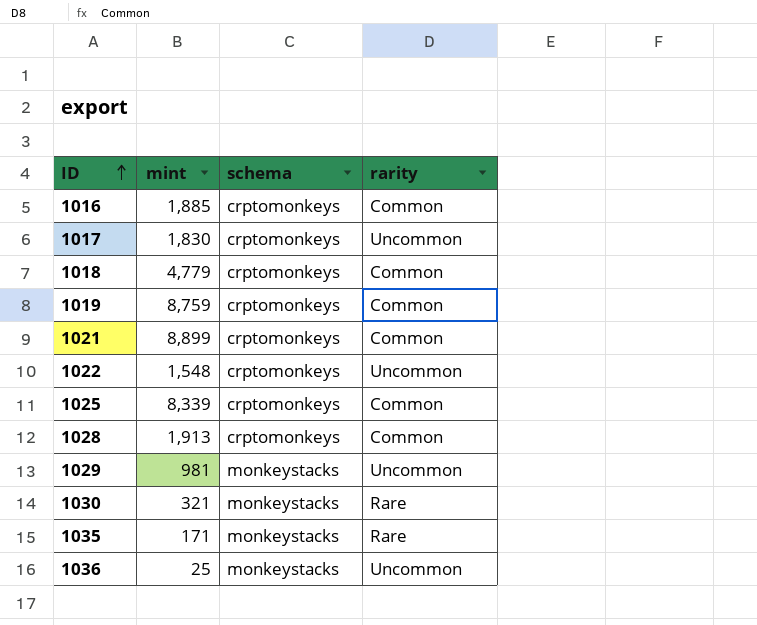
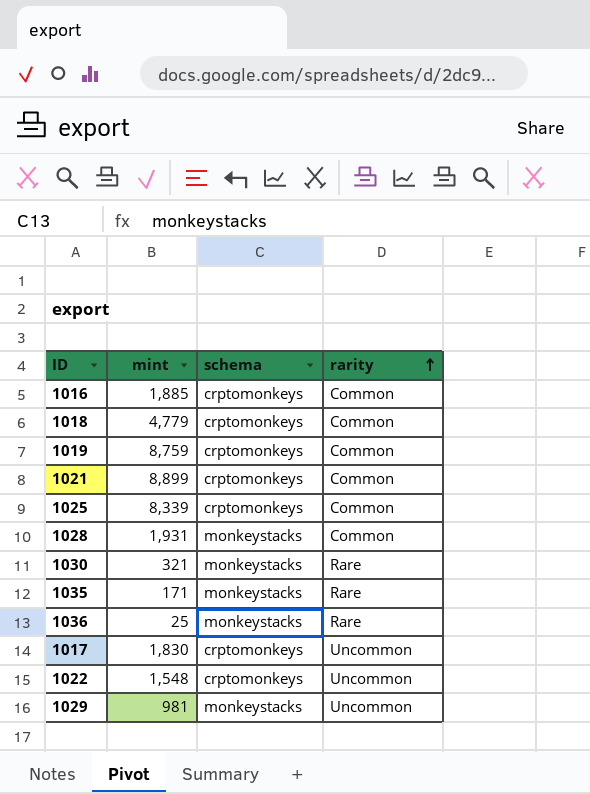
row order: ID ascending -> rarity ascending
1028 | mint: 1,913 -> 1,931
1028 | schema: crptomonkeys -> monkeystacks
1036 | rarity: Uncommon -> Rare

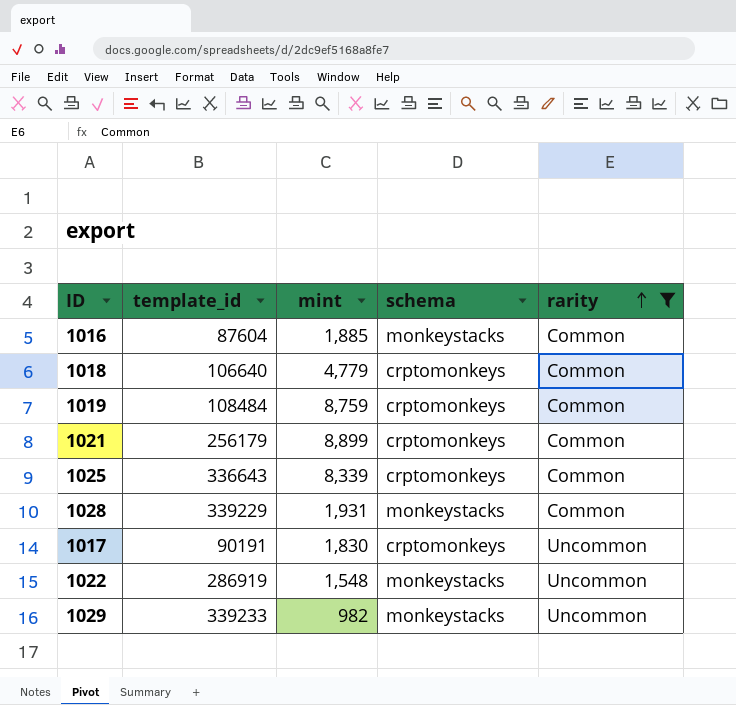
filter: none -> rarity != Rare
column template_id | position: none -> 2
1016 | schema: crptomonkeys -> monkeystacks
1022 | schema: crptomonkeys -> monkeystacks
1029 | mint: 981 -> 982

